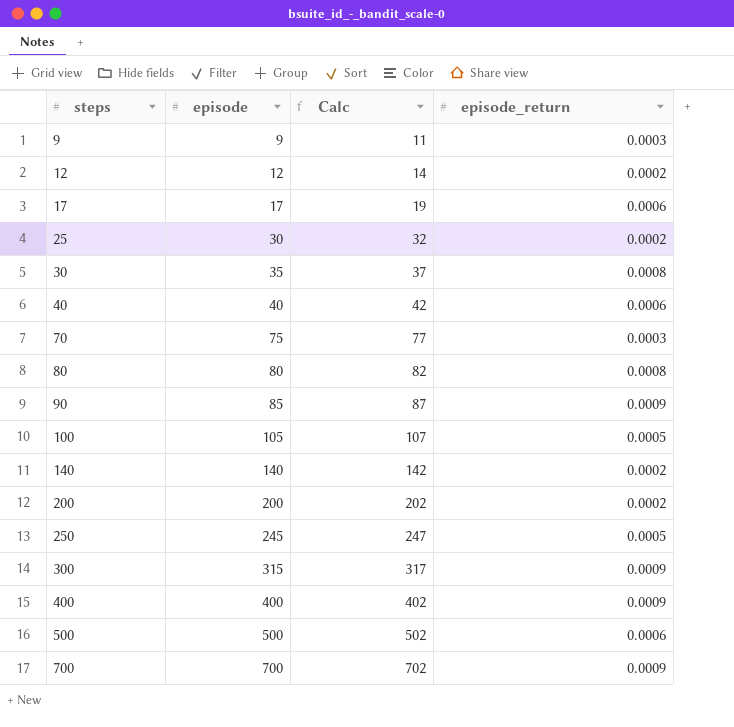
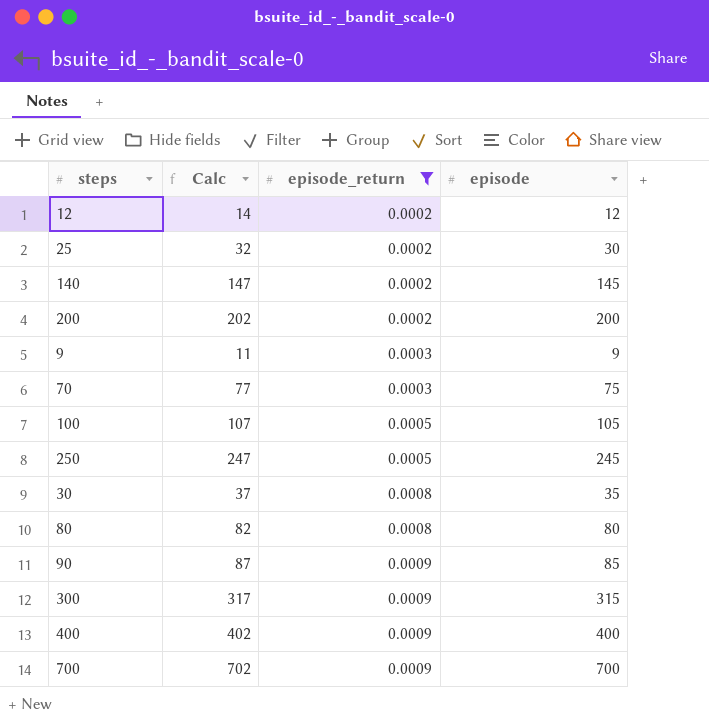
filter: none -> episode_return != 0.0006
row order: steps ascending -> episode_return ascending
column episode | position: 2 -> 4
140 | Calc: 142 -> 147
140 | episode: 140 -> 145

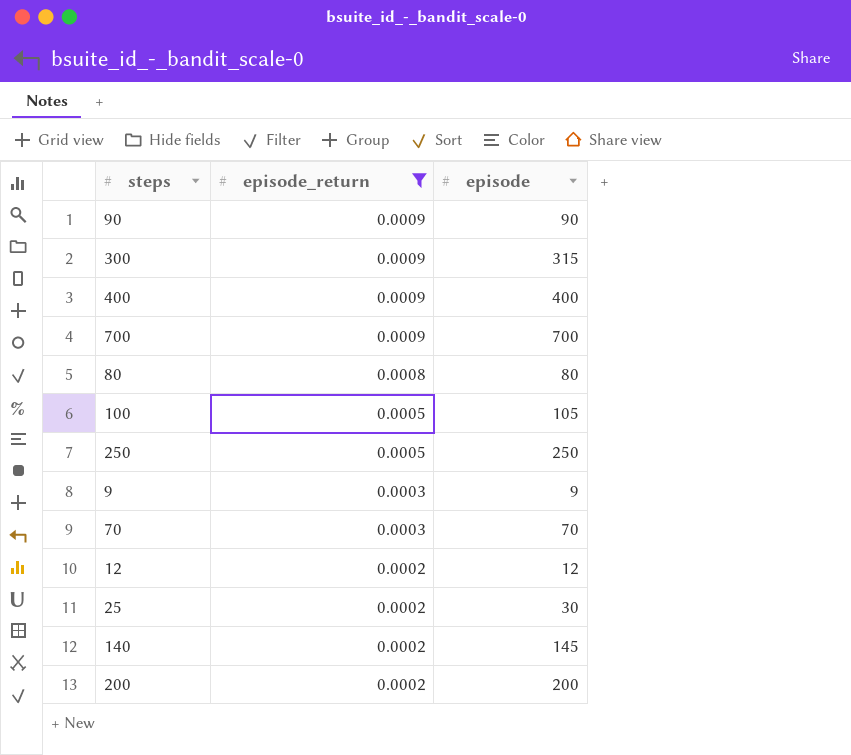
row order: episode_return ascending -> episode_return descending
column Calc | formula: [episode] + 2 -> none
row 30: 37 | 0.0008 | 35 -> none
90 | episode: 85 -> 90
250 | episode: 245 -> 250
70 | episode: 75 -> 70

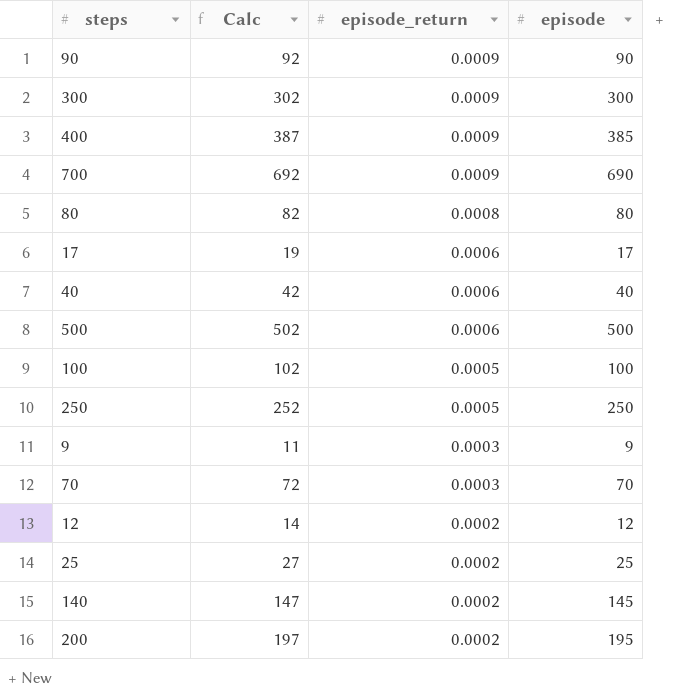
filter: episode_return != 0.0006 -> none
column Calc | formula: none -> [episode] + 2
300 | episode: 315 -> 300
400 | episode: 400 -> 385
700 | episode: 700 -> 690
100 | episode: 105 -> 100
25 | episode: 30 -> 25
200 | episode: 200 -> 195

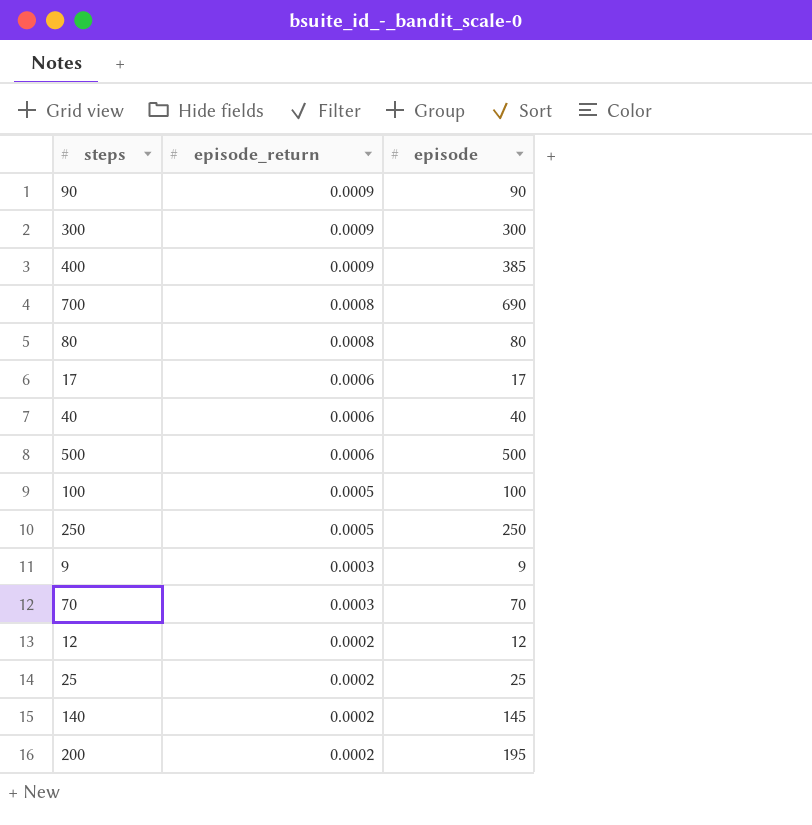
column Calc | formula: [episode] + 2 -> none
700 | episode_return: 0.0009 -> 0.0008

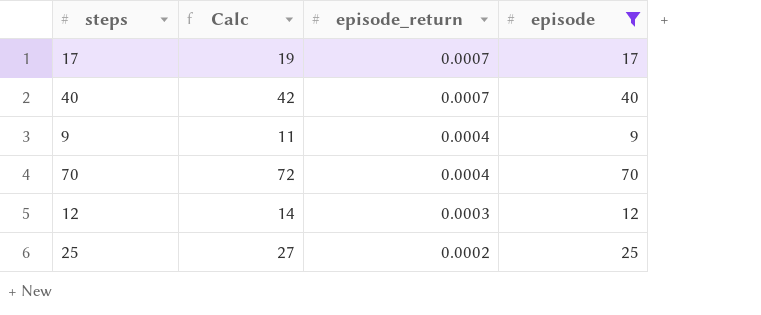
filter: none -> episode <= 70
column Calc | formula: none -> [episode] + 2
17 | episode_return: 0.0006 -> 0.0007
40 | episode_return: 0.0006 -> 0.0007
9 | episode_return: 0.0003 -> 0.0004
70 | episode_return: 0.0003 -> 0.0004
12 | episode_return: 0.0002 -> 0.0003

